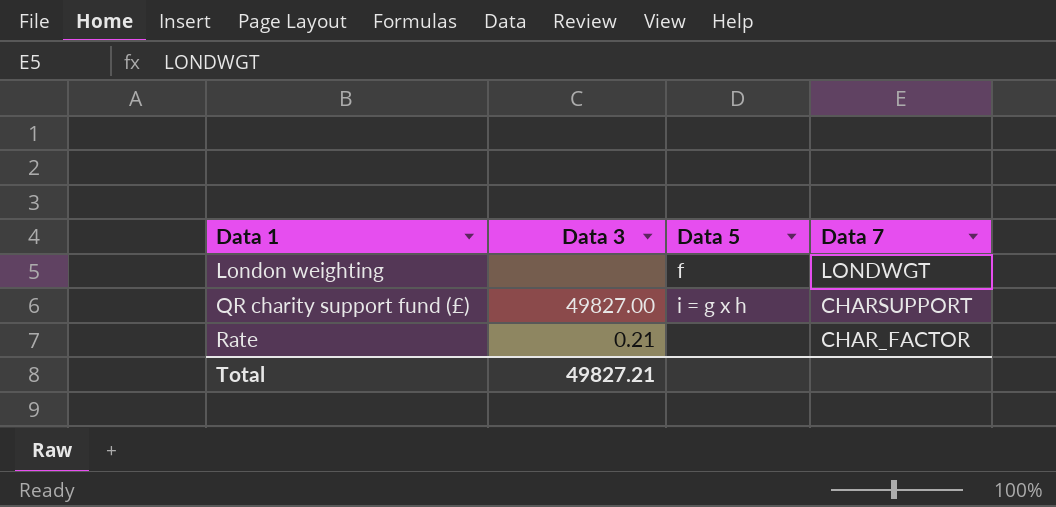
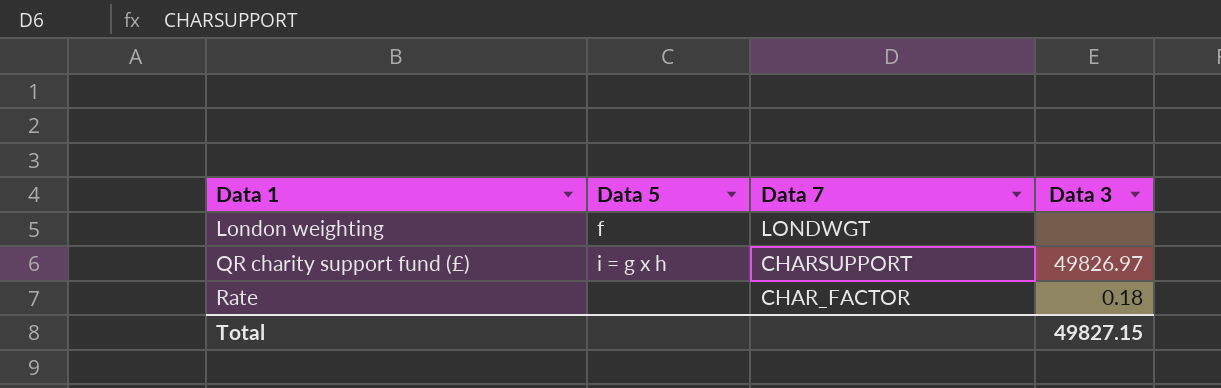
column Data 3 | position: 2 -> 4
QR charity support fund (£) | Data 3: 49827.00 -> 49826.97
Rate | Data 3: 0.21 -> 0.18
Total | Data 3: 49827.21 -> 49827.15

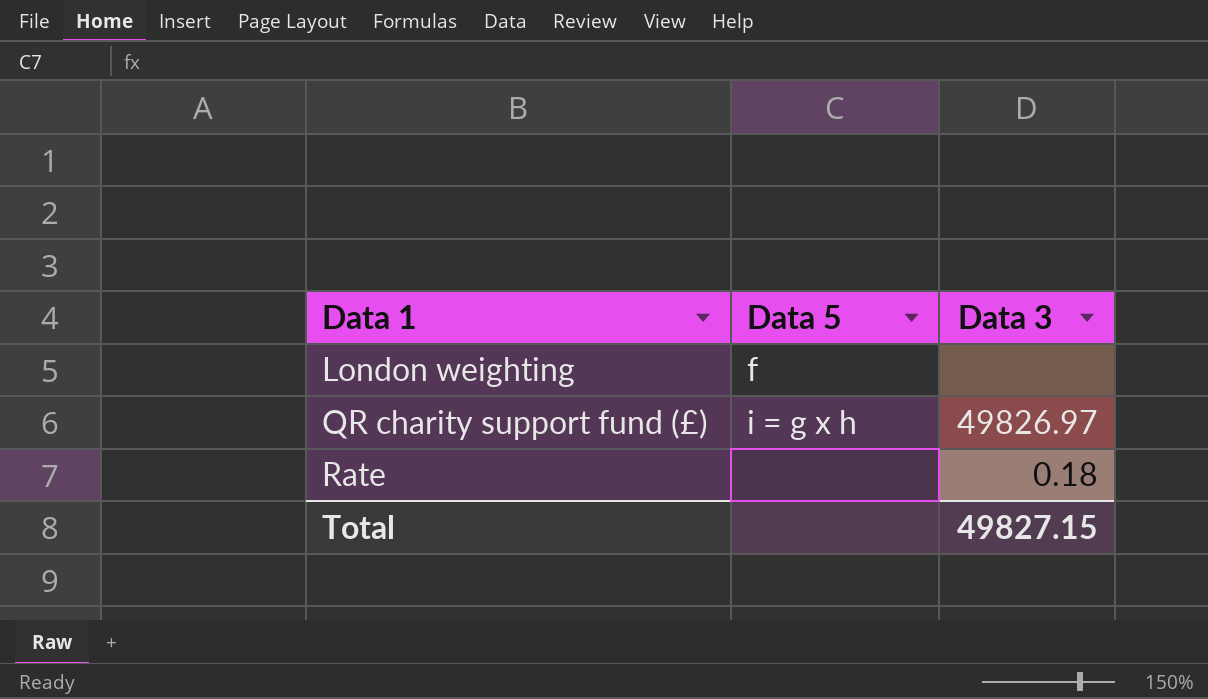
column Data 7 | position: 3 -> none

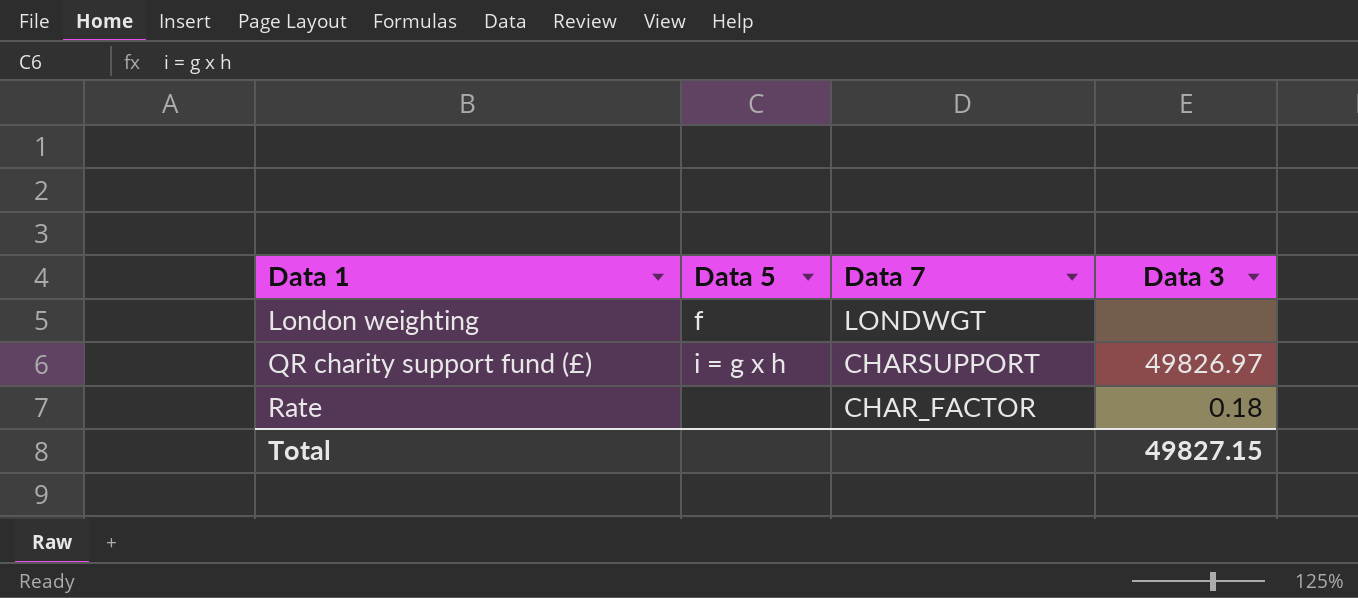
column Data 7 | position: none -> 3

